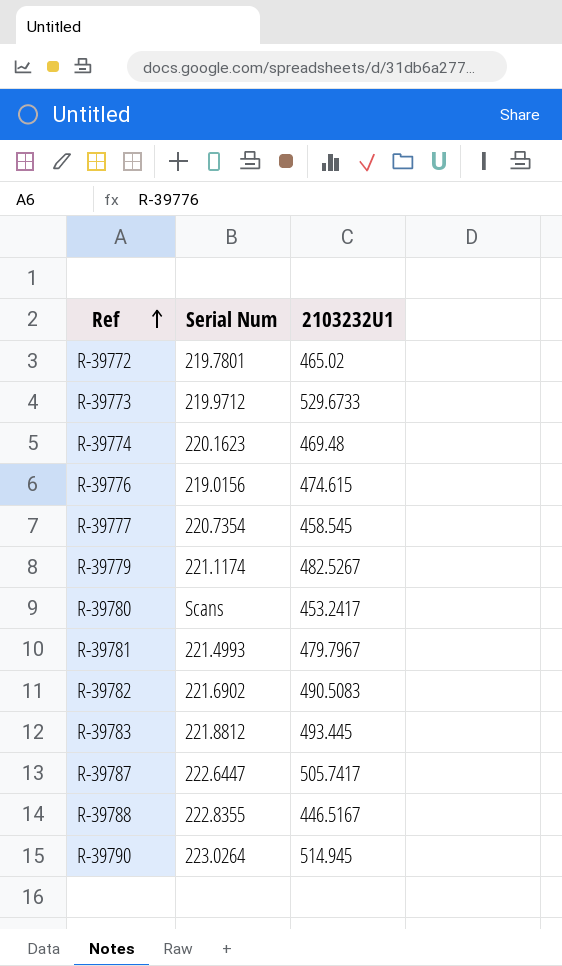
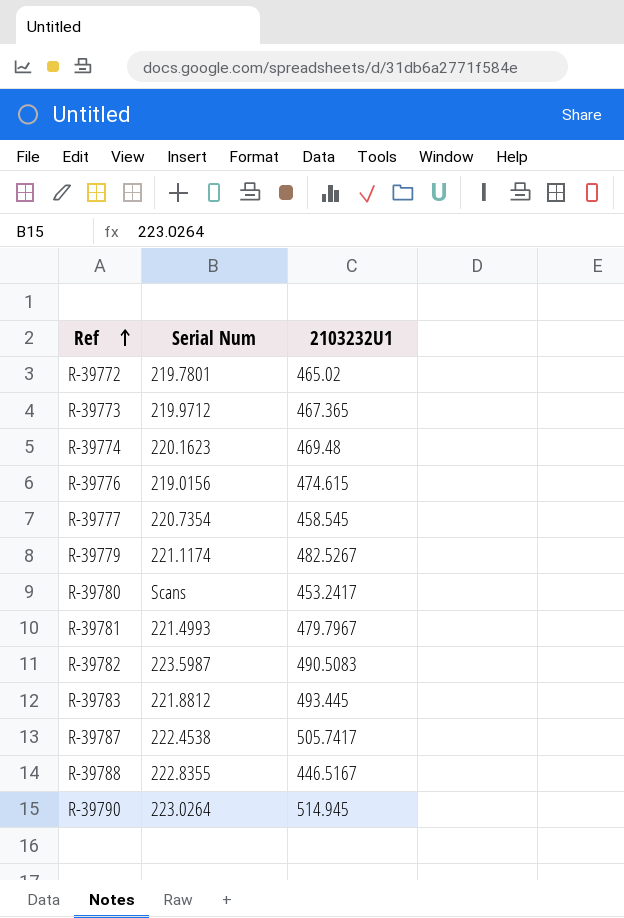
R-39773 | 2103232U1: 529.6733 -> 467.365
R-39782 | Serial Num: 221.6902 -> 223.5987
R-39787 | Serial Num: 222.6447 -> 222.4538

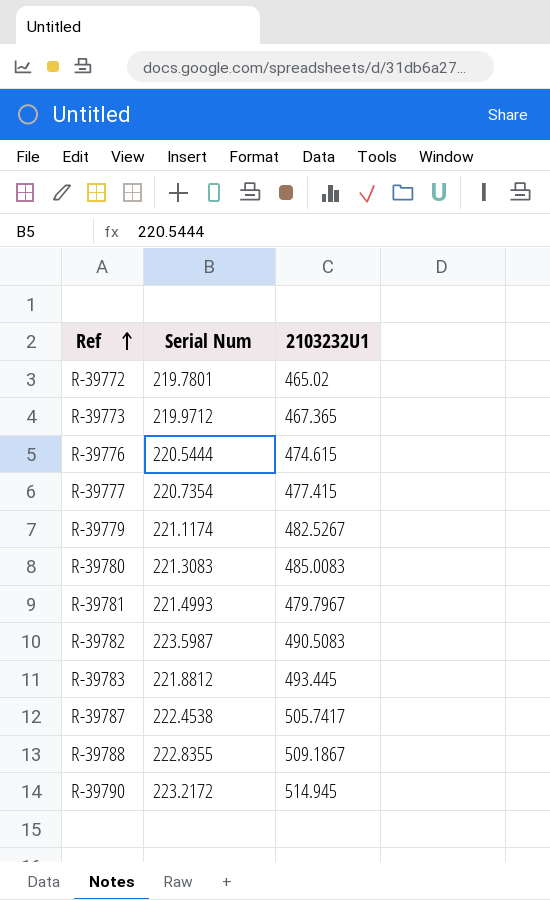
row R-39774: 220.1623 | 469.48 -> none
R-39776 | Serial Num: 219.0156 -> 220.5444
R-39777 | 2103232U1: 458.545 -> 477.415
R-39780 | Serial Num: Scans -> 221.3083
R-39780 | 2103232U1: 453.2417 -> 485.0083
R-39788 | 2103232U1: 446.5167 -> 509.1867
R-39790 | Serial Num: 223.0264 -> 223.2172

